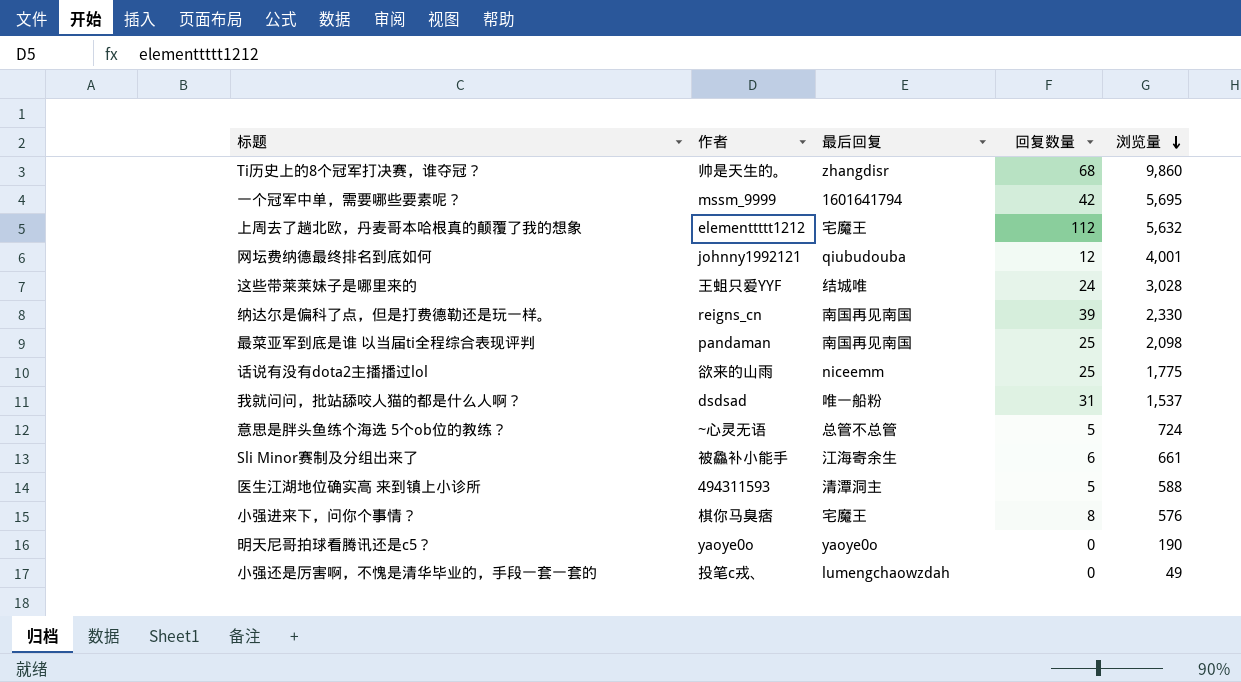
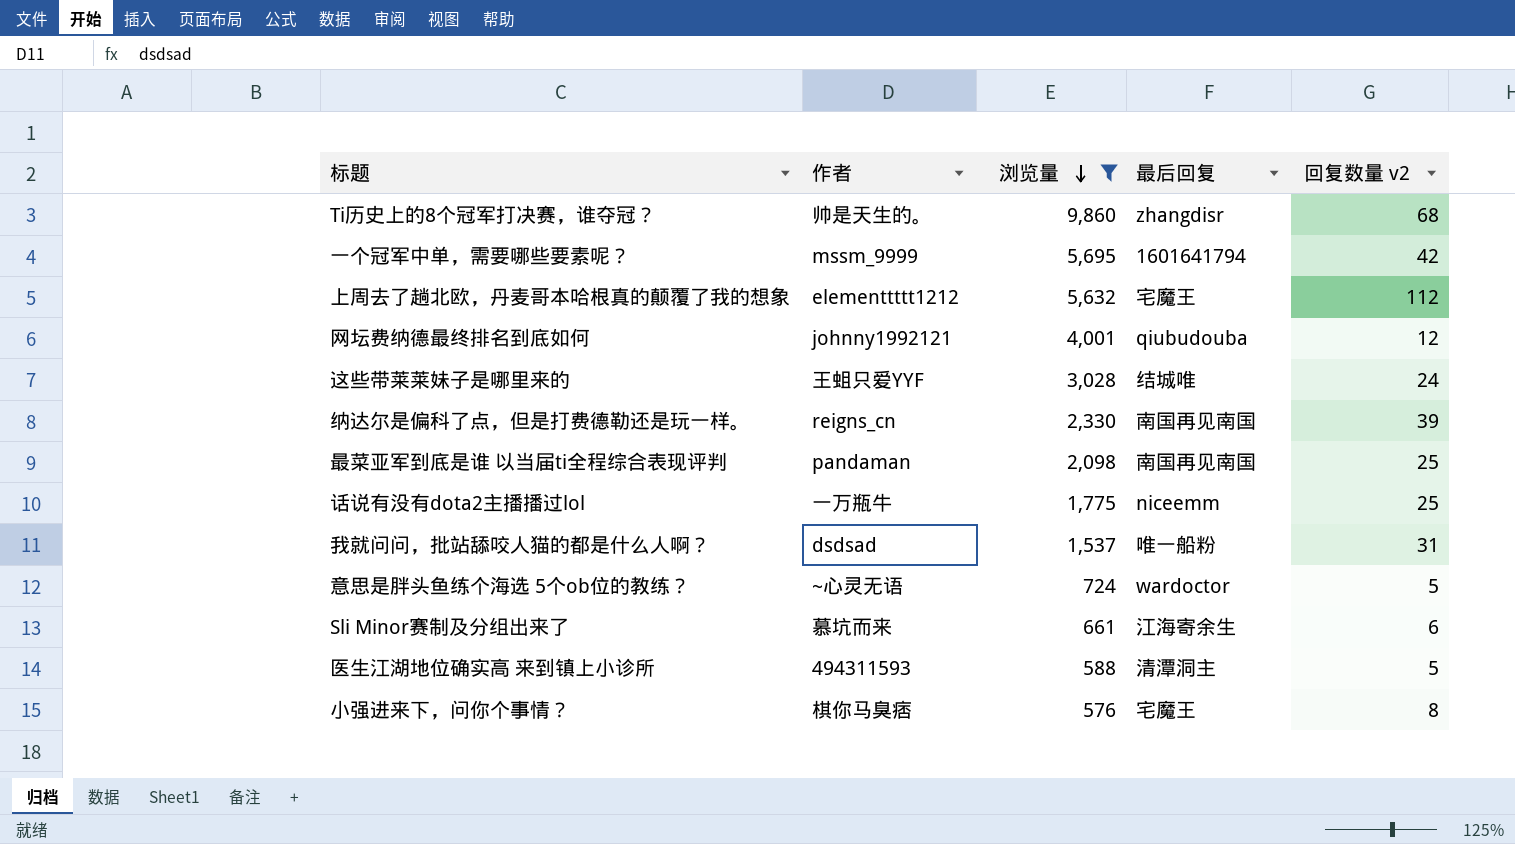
filter: none -> 浏览量 >= 576
column 浏览量 | position: 5 -> 3
column name: 回复数量 -> 回复数量 v2
话说有没有dota2主播播过lol | 作者: 欲来的山雨 -> 一万瓶牛
意思是胖头鱼练个海选 5个ob位的教练？ | 最后回复: 总管不总管 -> wardoctor
Sli Minor赛制及分组出来了 | 作者: 被鱻补小能手 -> 慕坑而来

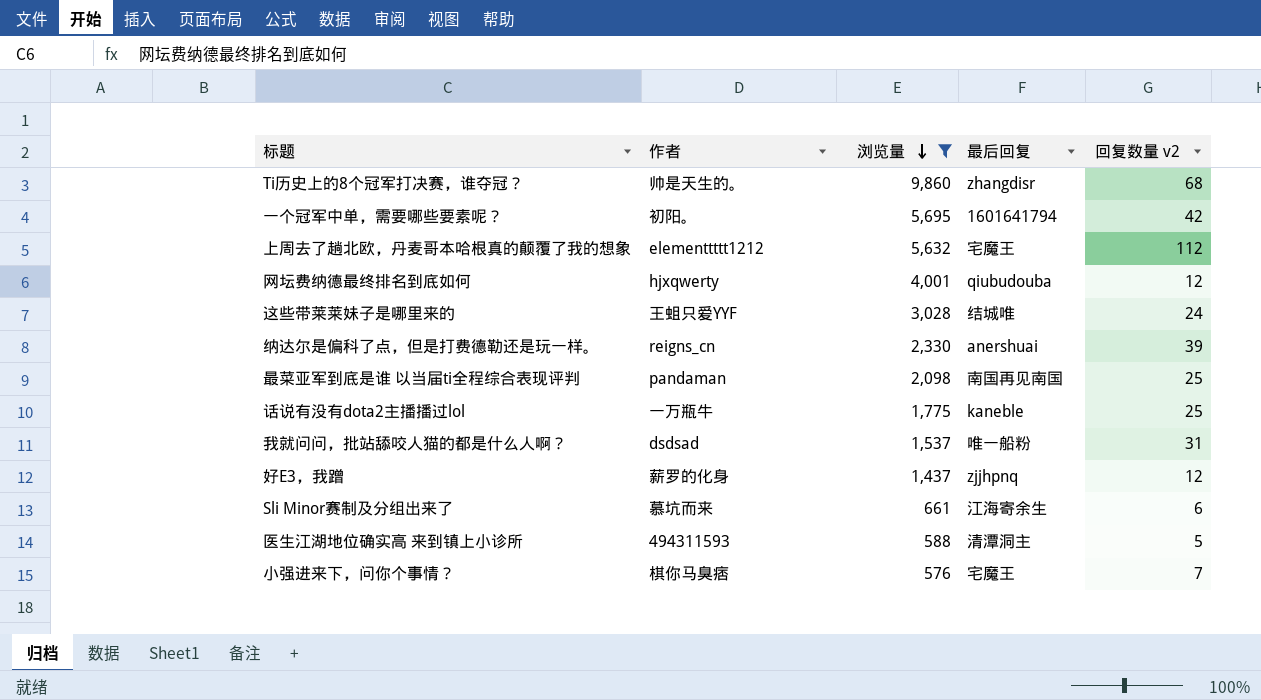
row 意思是胖头鱼练个海选 5个ob位的教练？: ~心灵无语 | 724 | wardoctor | 5 -> none
一个冠军中单，需要哪些要素呢？ | 作者: mssm_9999 -> 初阳。
网坛费纳德最终排名到底如何 | 作者: johnny1992121 -> hjxqwerty
纳达尔是偏科了点，但是打费德勒还是玩一样。 | 最后回复: 南国再见南国 -> anershuai
话说有没有dota2主播播过lol | 最后回复: niceemm -> kaneble
row 好E3，我蹭: none -> 薪罗的化身 | 1,437 | zjjhpnq | 12
小强进来下，问你个事情？ | 回复数量 v2: 8 -> 7

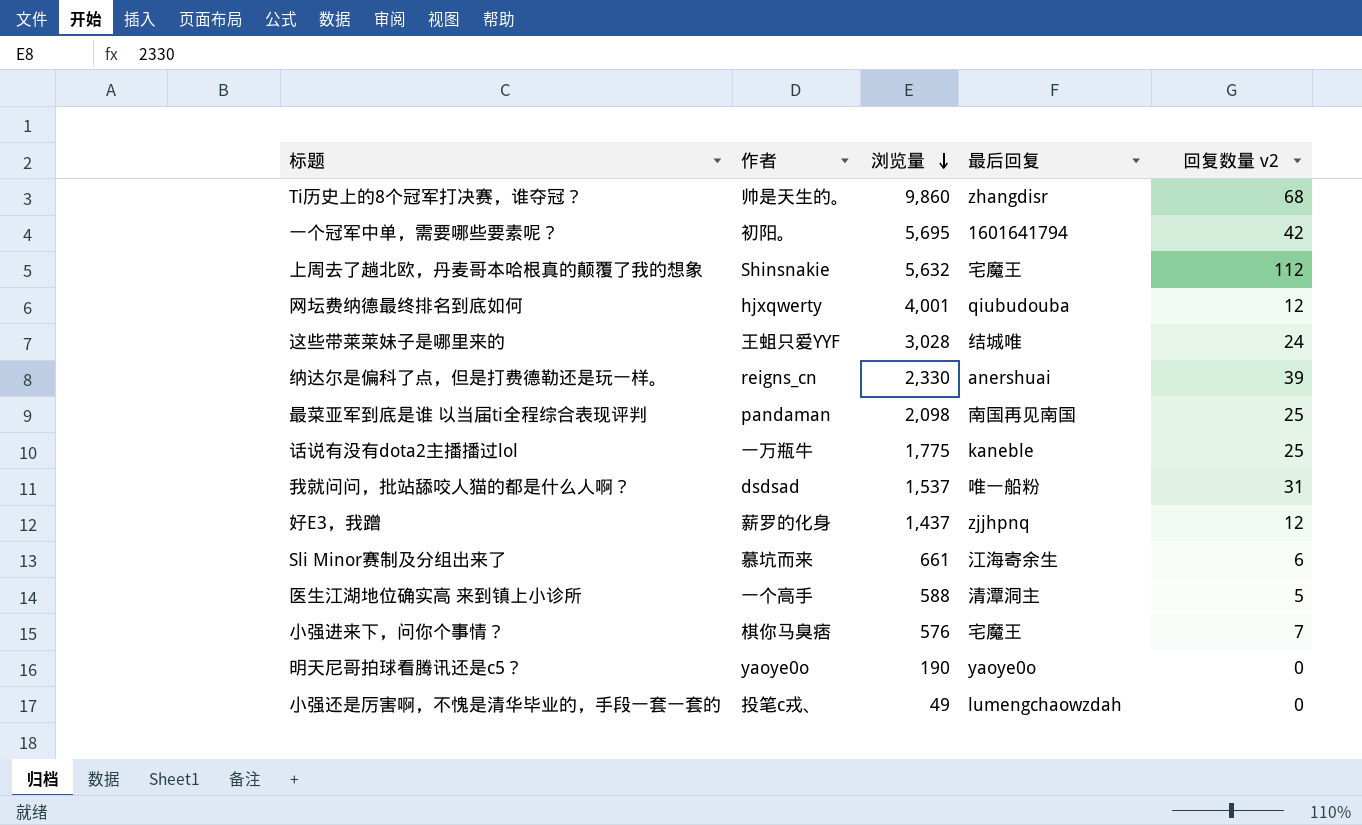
filter: 浏览量 >= 576 -> none
上周去了趟北欧，丹麦哥本哈根真的颠覆了我的想象 | 作者: elementtttt1212 -> Shinsnakie
医生江湖地位确实高 来到镇上小诊所 | 作者: 494311593 -> 一个高手

